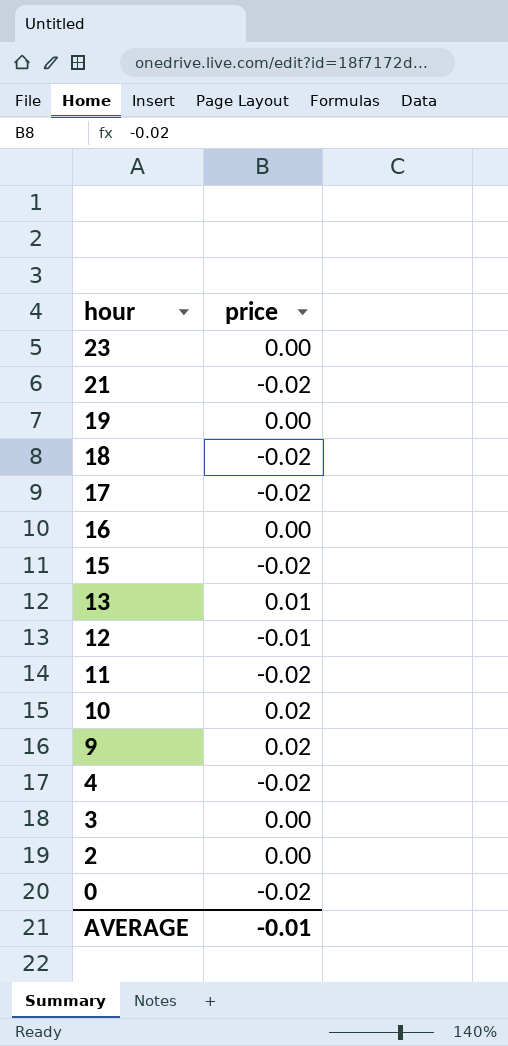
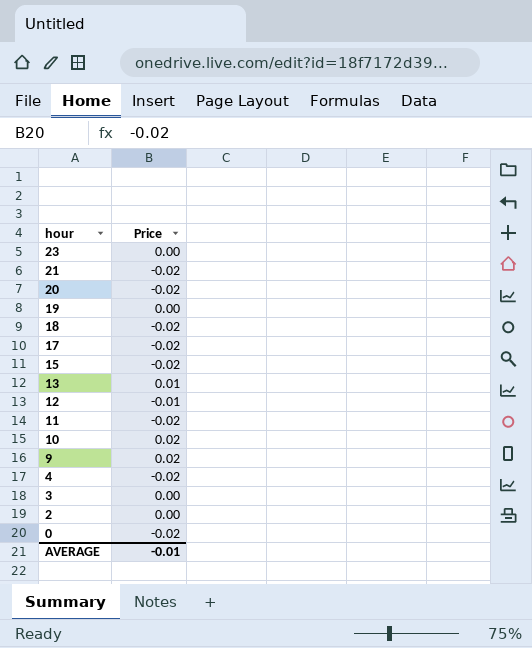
column name: price -> Price
row 16: 0.00 -> none
row 20: none -> -0.02

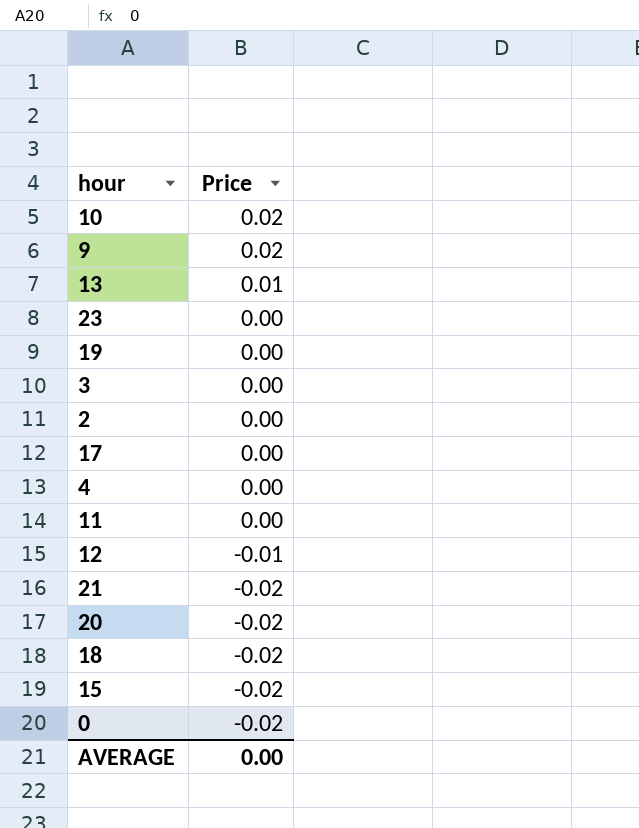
row order: hour descending -> Price descending
17 | Price: -0.02 -> 0.00
4 | Price: -0.02 -> 0.00
11 | Price: -0.02 -> 0.00
AVERAGE | Price: -0.01 -> 0.00

